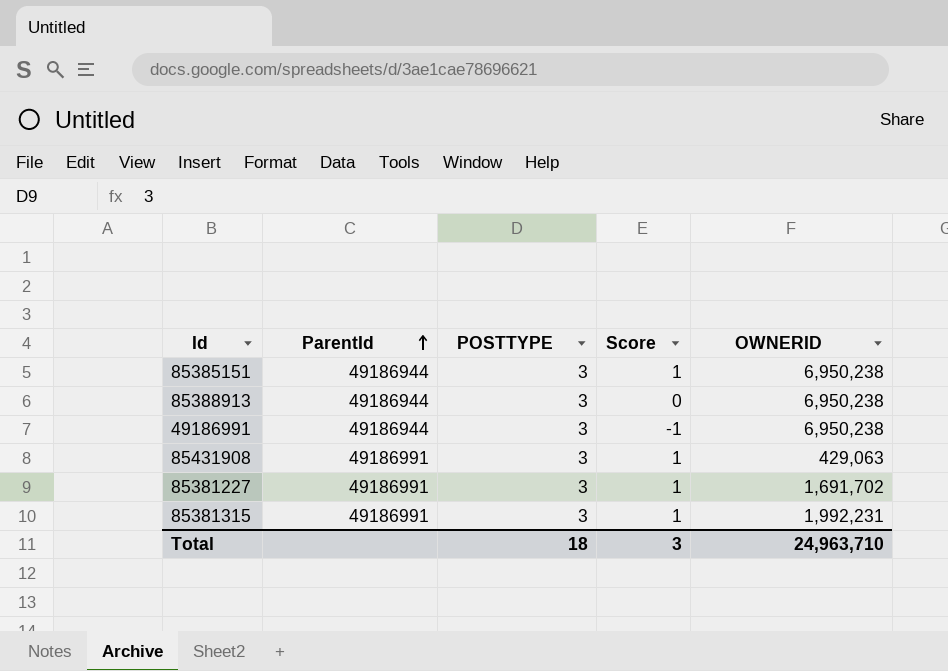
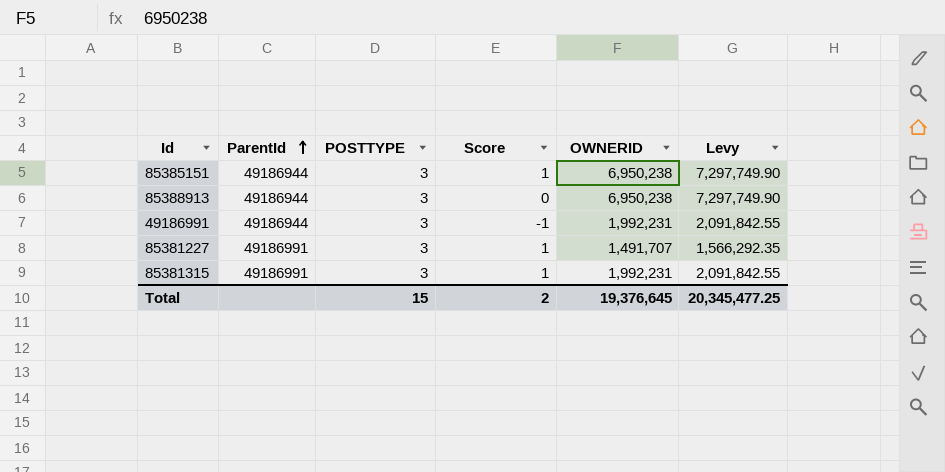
column Levy | formula: none -> [OWNERID] * 1.05
row 85431908: 49186991 | 3 | 1 | 429,063 -> none
49186991 | OWNERID: 6,950,238 -> 1,992,231
85381227 | OWNERID: 1,691,702 -> 1,491,707
Total | POSTTYPE: 18 -> 15
Total | Score: 3 -> 2
Total | OWNERID: 24,963,710 -> 19,376,645

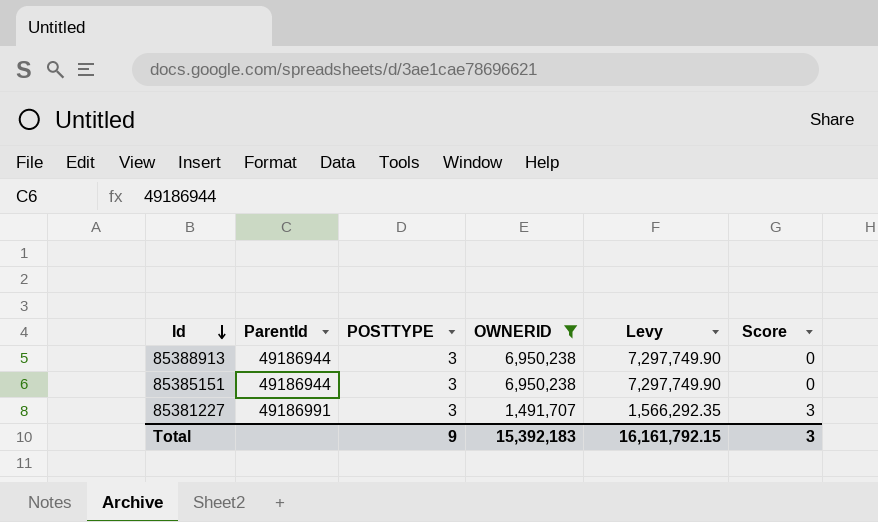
filter: none -> OWNERID != 1,992,231
row order: ParentId ascending -> Id descending
column Score | position: 4 -> 6
85385151 | Score: 1 -> 0
85381227 | Score: 1 -> 3
Total | POSTTYPE: 15 -> 9
Total | OWNERID: 19,376,645 -> 15,392,183
Total | Levy: 20,345,477.25 -> 16,161,792.15
Total | Score: 2 -> 3

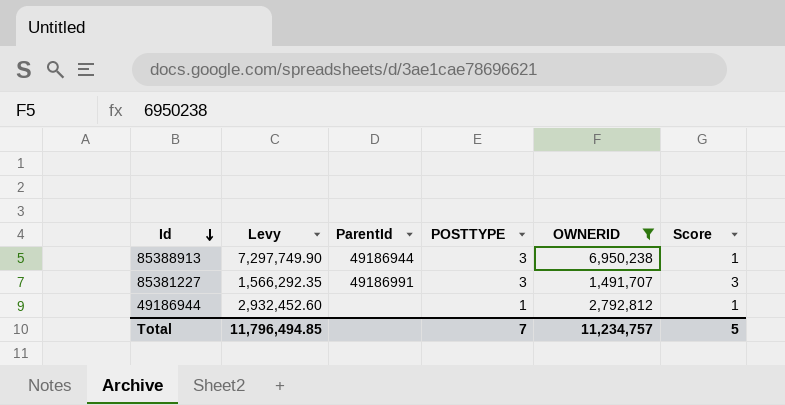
column Levy | position: 5 -> 2
row 85385151: 49186944 | 3 | 6,950,238 | 7,297,749.90 | 0 -> none
85388913 | Score: 0 -> 1
row 49186944: none -> 2,932,452.60 | none | 1 | 2,792,812 | 1
Total | Levy: 16,161,792.15 -> 11,796,494.85
Total | POSTTYPE: 9 -> 7
Total | OWNERID: 15,392,183 -> 11,234,757
Total | Score: 3 -> 5

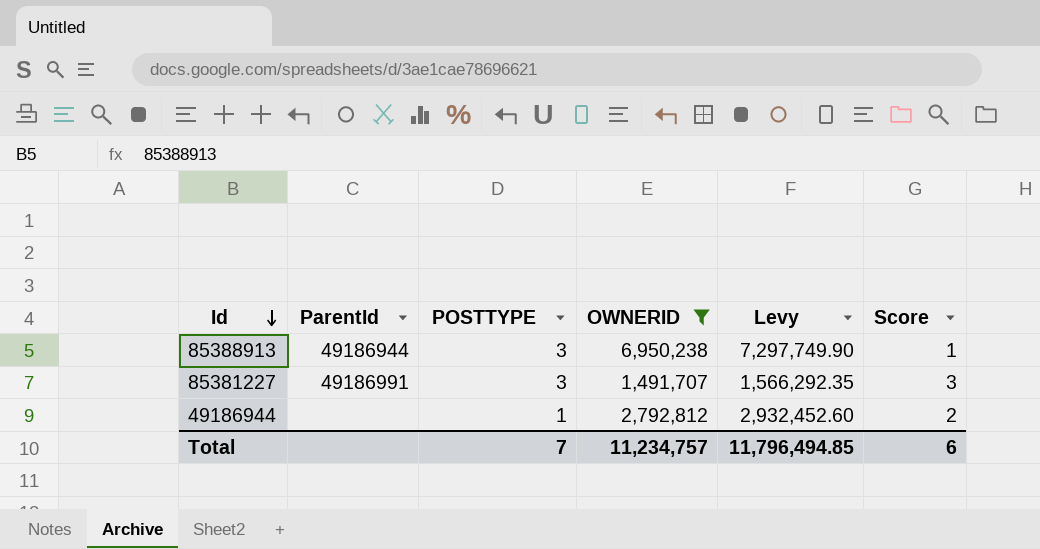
column Levy | position: 2 -> 5
49186944 | Score: 1 -> 2
Total | Score: 5 -> 6

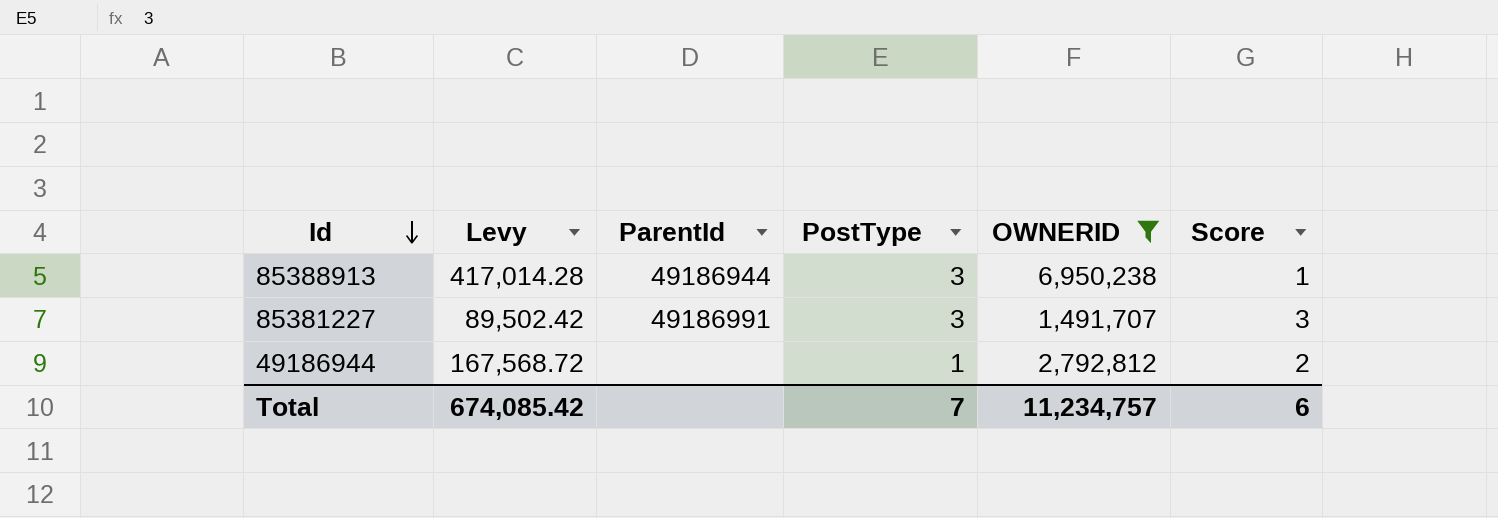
column Levy | formula: [OWNERID] * 1.05 -> [OWNERID] * 0.06
column Levy | position: 5 -> 2
column name: POSTTYPE -> PostType
Total | Levy: 11,796,494.85 -> 674,085.42

